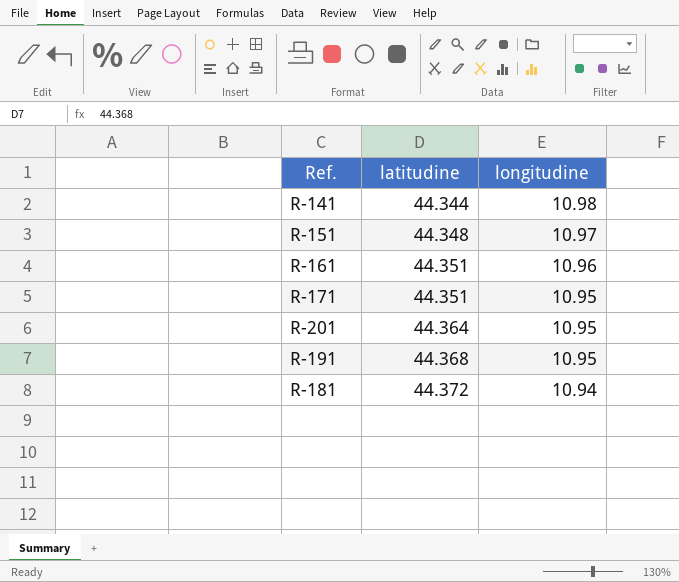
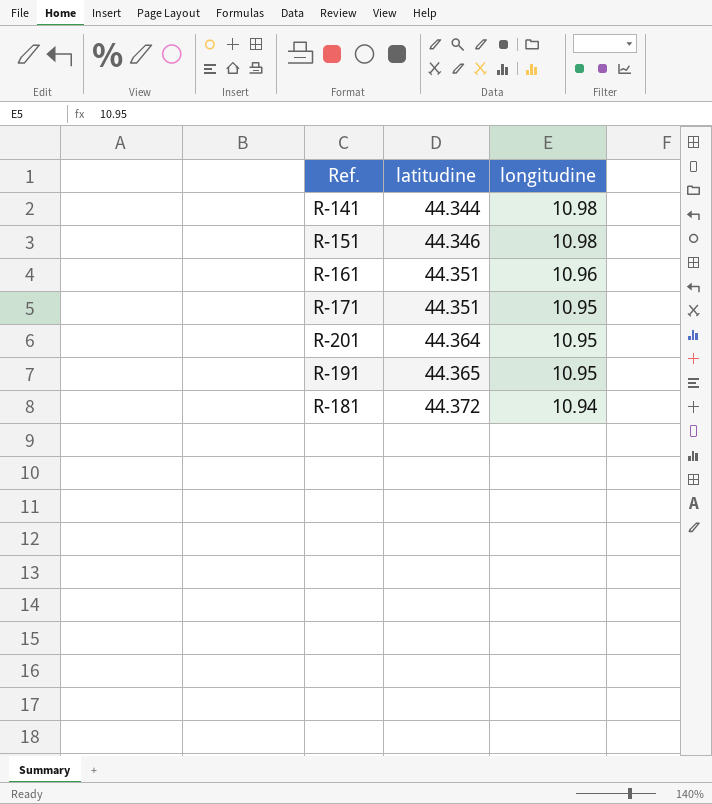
R-151 | latitudine: 44.348 -> 44.346
R-151 | longitudine: 10.97 -> 10.98
R-191 | latitudine: 44.368 -> 44.365

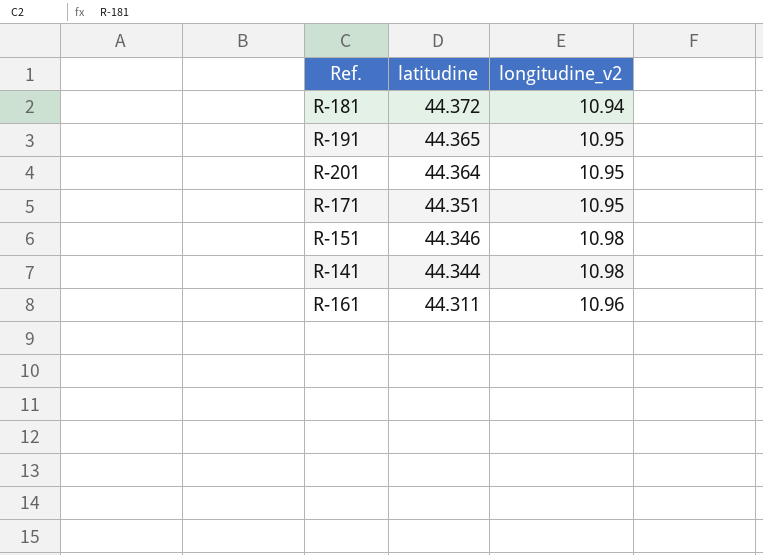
row order: latitudine ascending -> latitudine descending
column name: longitudine -> longitudine_v2
R-161 | latitudine: 44.351 -> 44.311

